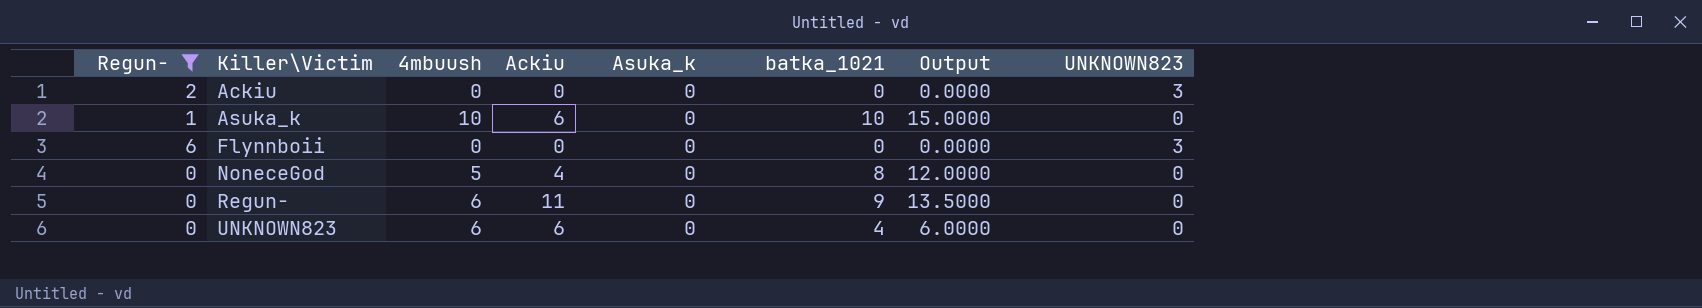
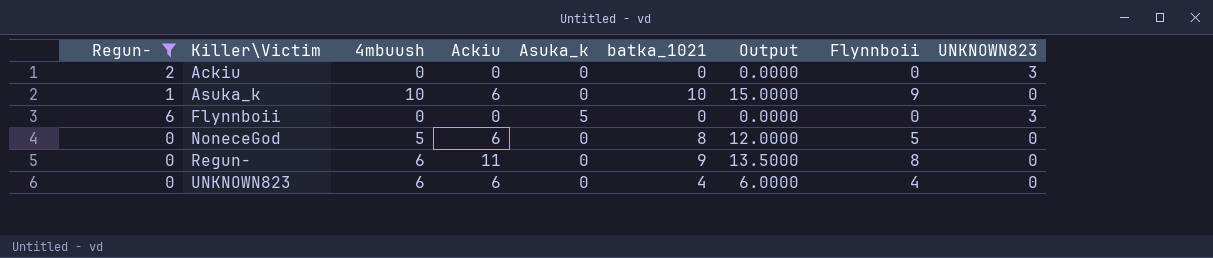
column Flynnboii | position: none -> 8
Flynnboii | Asuka_k: 0 -> 5
NoneceGod | Ackiu: 4 -> 6

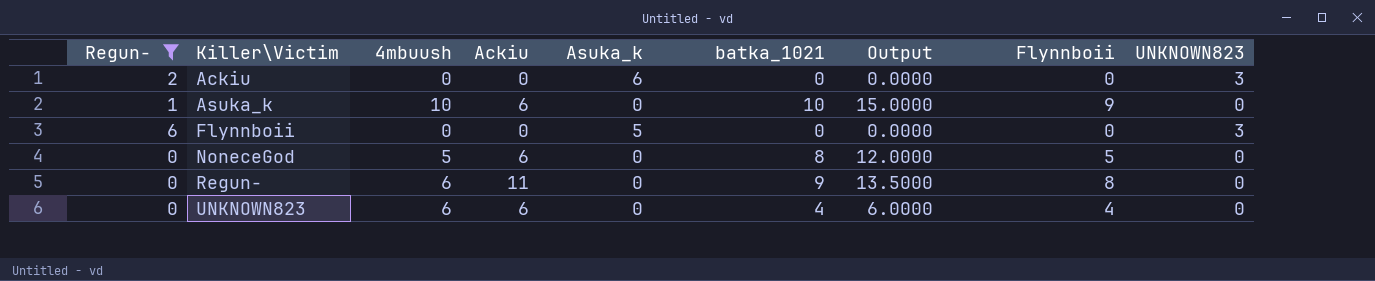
Ackiu | Asuka_k: 0 -> 6

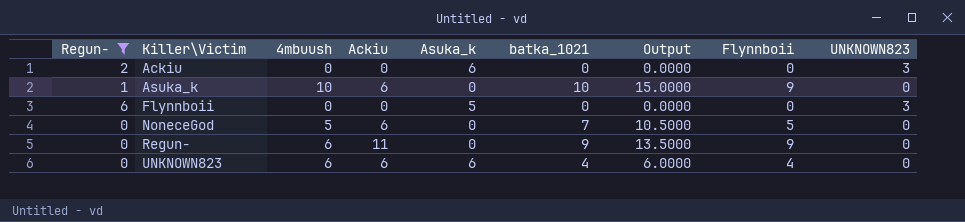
NoneceGod | batka_1021: 8 -> 7
NoneceGod | Output: 12.0000 -> 10.5000
Regun- | Flynnboii: 8 -> 9
UNKNOWN823 | Asuka_k: 0 -> 6

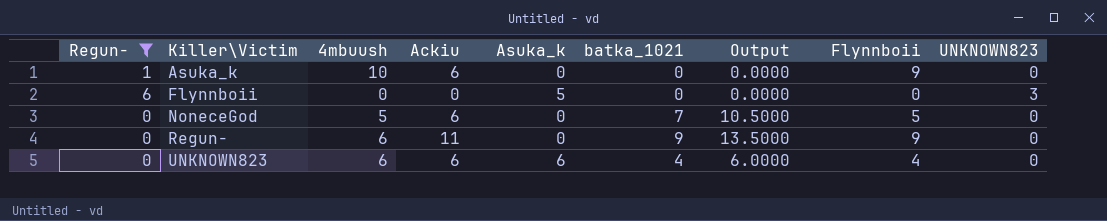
row Ackiu: 2 | 0 | 0 | 6 | 0 | 0.0000 | 0 | 3 -> none
Asuka_k | batka_1021: 10 -> 0
Asuka_k | Output: 15.0000 -> 0.0000

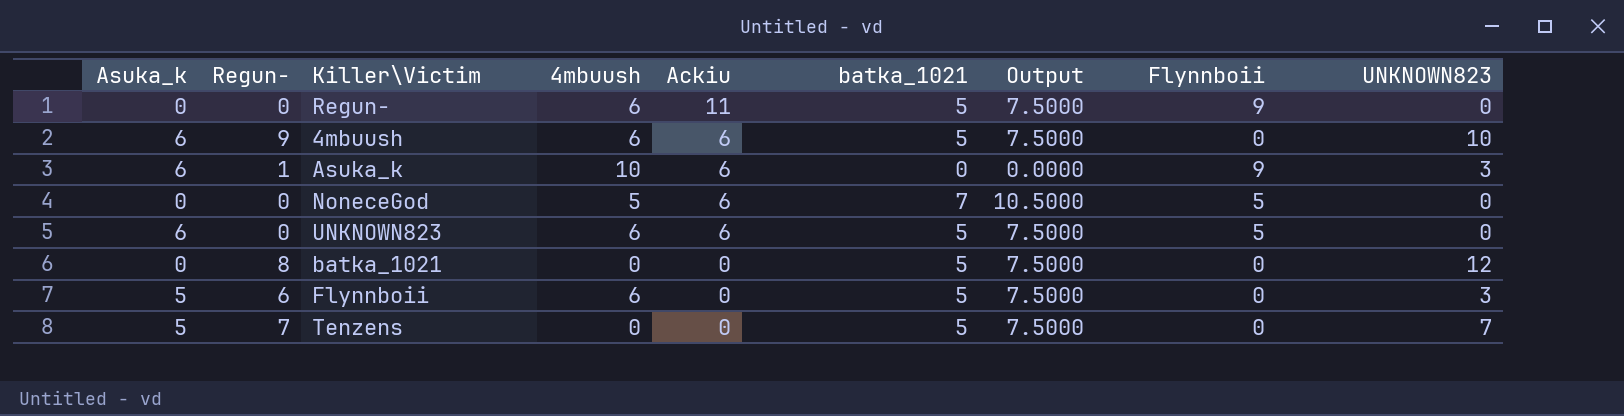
filter: Regun- <= 6 -> none
row order: Killer\Victim ascending -> Ackiu descending
column Asuka_k | position: 5 -> 1
Regun- | batka_1021: 9 -> 5
Regun- | Output: 13.5000 -> 7.5000
Asuka_k | Asuka_k: 0 -> 6
Asuka_k | UNKNOWN823: 0 -> 3
UNKNOWN823 | batka_1021: 4 -> 5
UNKNOWN823 | Output: 6.0000 -> 7.5000
UNKNOWN823 | Flynnboii: 4 -> 5
Flynnboii | 4mbuush: 0 -> 6
Flynnboii | batka_1021: 0 -> 5
Flynnboii | Output: 0.0000 -> 7.5000

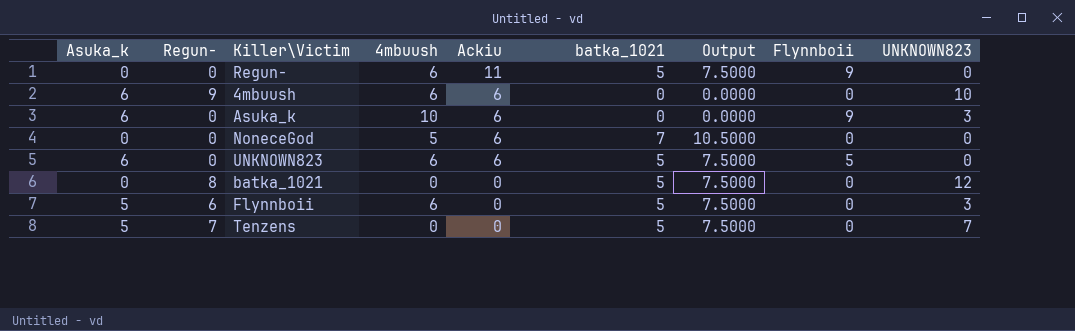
4mbuush | batka_1021: 5 -> 0
4mbuush | Output: 7.5000 -> 0.0000
Asuka_k | Regun-: 1 -> 0
NoneceGod | Flynnboii: 5 -> 0

